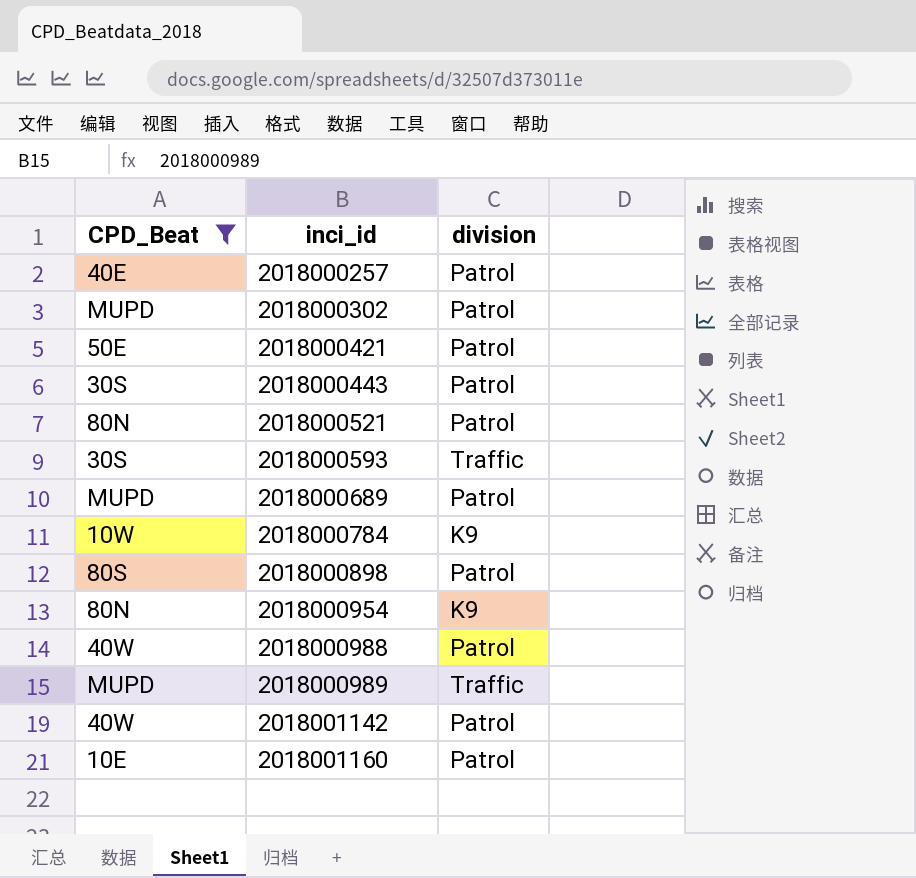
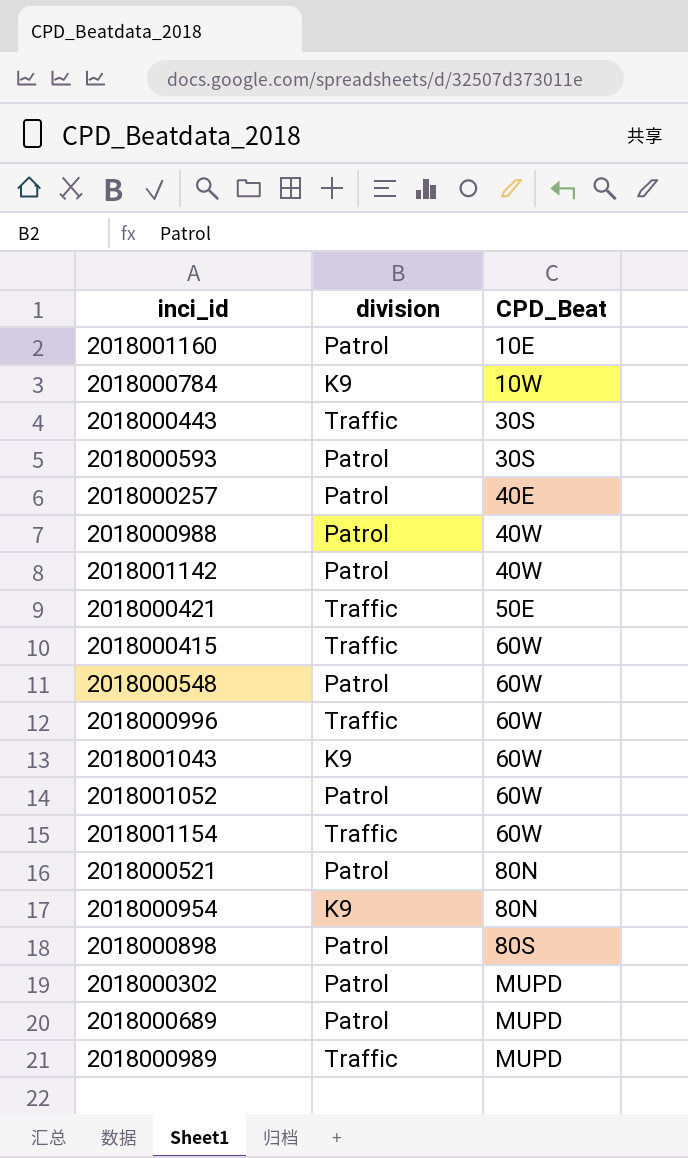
filter: CPD_Beat != 60W -> none
row order: inci_id ascending -> CPD_Beat ascending
column CPD_Beat | position: 1 -> 3
2018000443 | division: Patrol -> Traffic
2018000593 | division: Traffic -> Patrol
2018000421 | division: Patrol -> Traffic

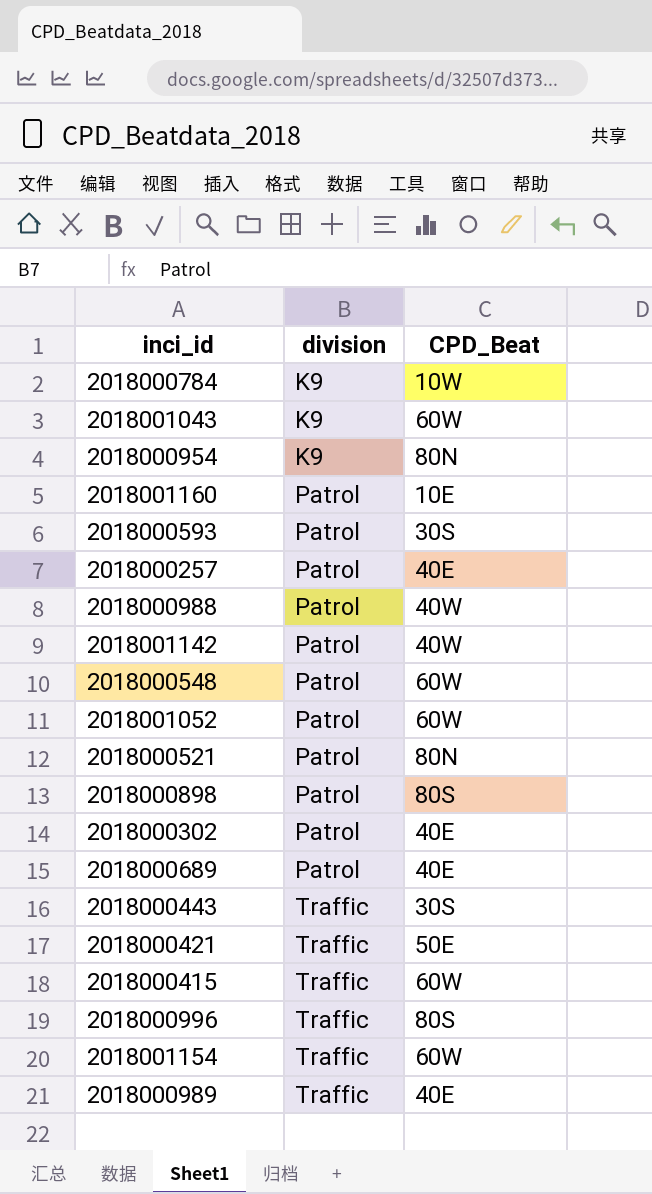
row order: CPD_Beat ascending -> division ascending
2018000302 | CPD_Beat: MUPD -> 40E
2018000689 | CPD_Beat: MUPD -> 40E
2018000996 | CPD_Beat: 60W -> 80S
2018000989 | CPD_Beat: MUPD -> 40E

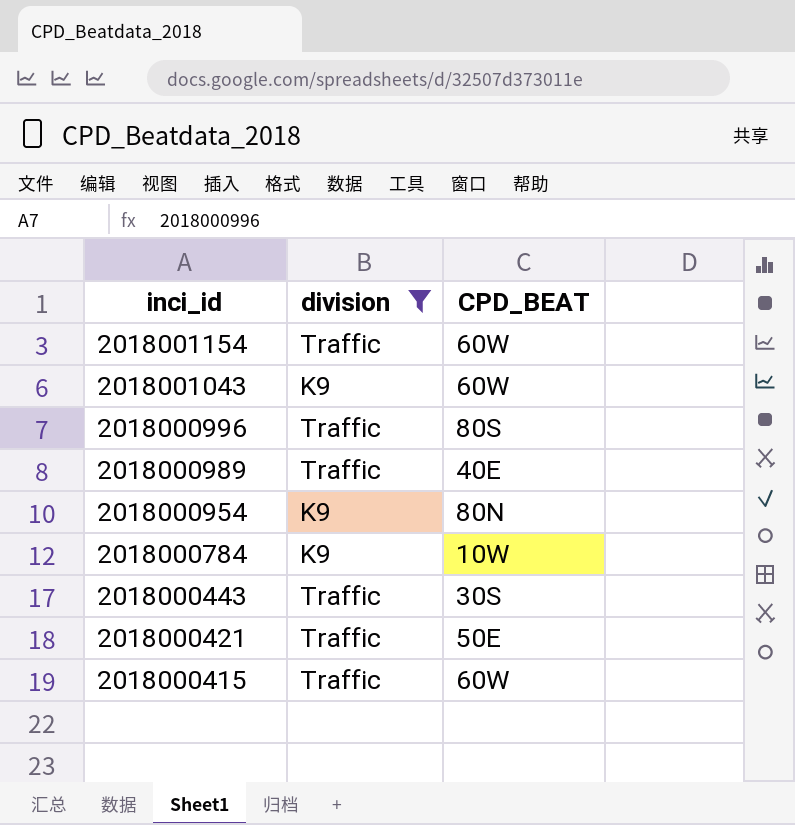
filter: none -> division != Patrol
row order: division ascending -> inci_id descending
column name: CPD_Beat -> CPD_BEAT

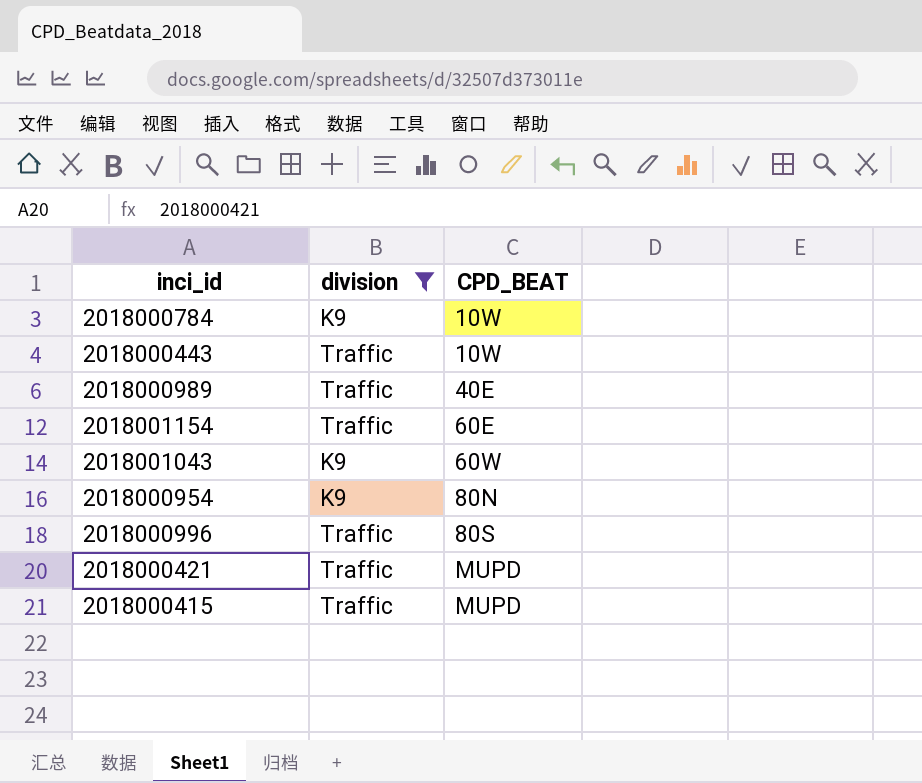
row order: inci_id descending -> CPD_BEAT ascending
2018000443 | CPD_BEAT: 30S -> 10W
2018001154 | CPD_BEAT: 60W -> 60E
2018000421 | CPD_BEAT: 50E -> MUPD
2018000415 | CPD_BEAT: 60W -> MUPD

